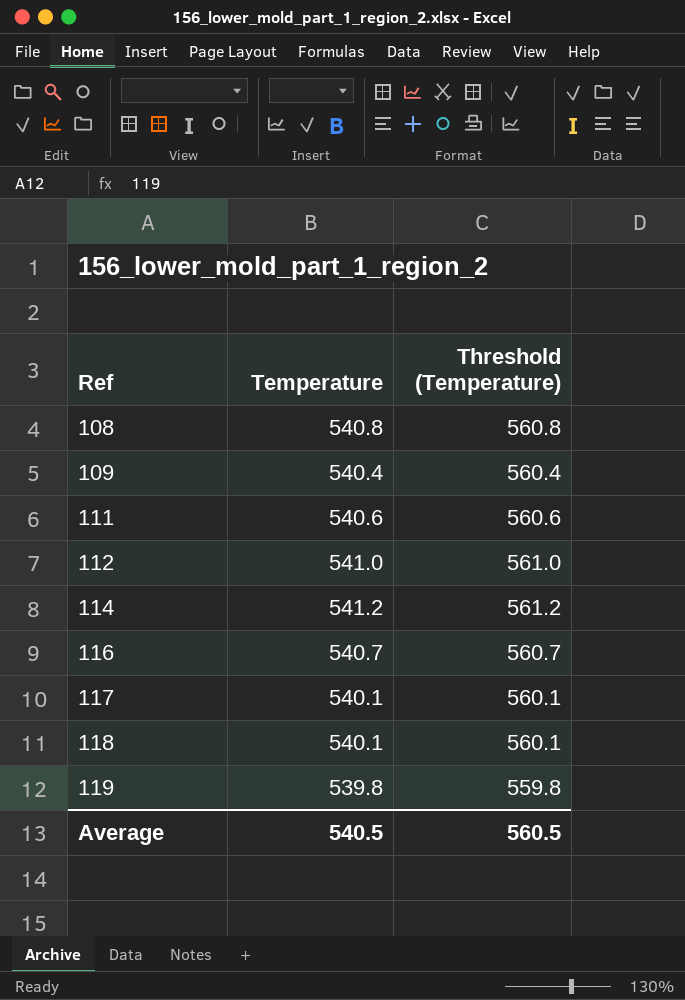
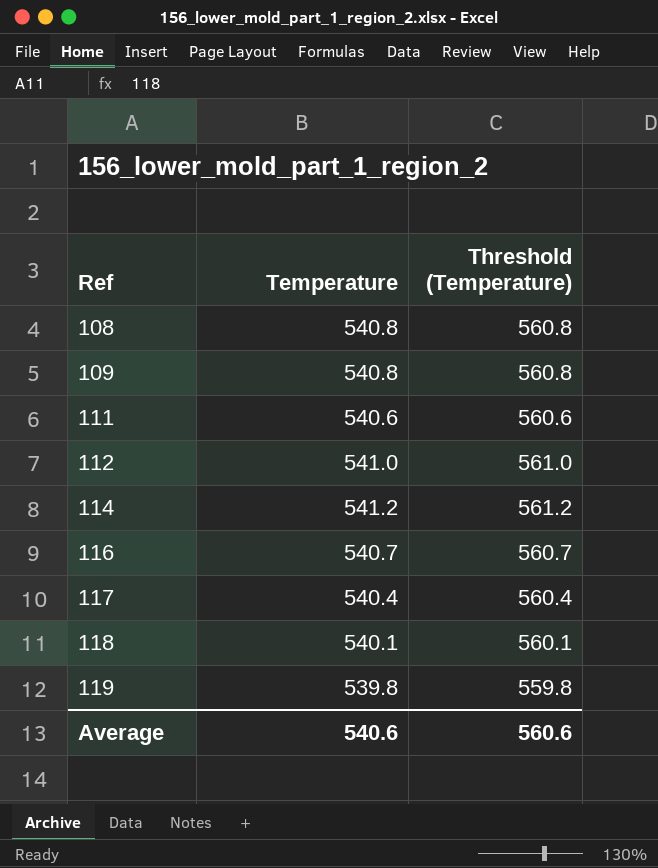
109 | Temperature: 540.4 -> 540.8
109 | Threshold (Temperature): 560.4 -> 560.8
117 | Temperature: 540.1 -> 540.4
117 | Threshold (Temperature): 560.1 -> 560.4
Average | Temperature: 540.5 -> 540.6
Average | Threshold (Temperature): 560.5 -> 560.6

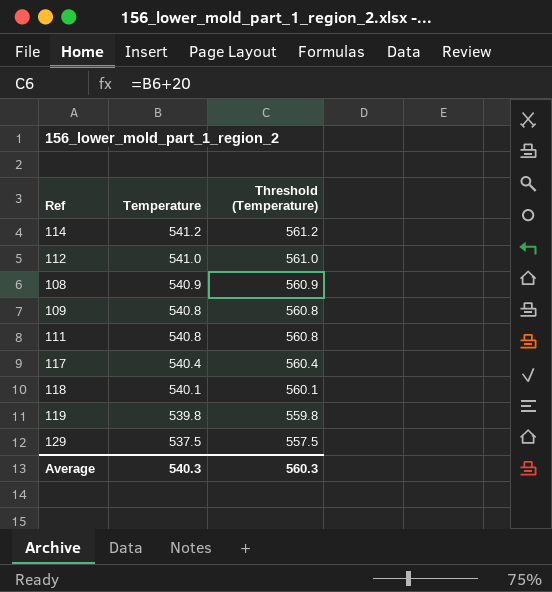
row order: Ref ascending -> Temperature descending
row 116: 540.7 | 560.7 -> none
108 | Temperature: 540.8 -> 540.9
108 | Threshold (Temperature): 560.8 -> 560.9
111 | Temperature: 540.6 -> 540.8
111 | Threshold (Temperature): 560.6 -> 560.8
row 129: none -> 537.5 | 557.5
Average | Temperature: 540.6 -> 540.3
Average | Threshold (Temperature): 560.6 -> 560.3

